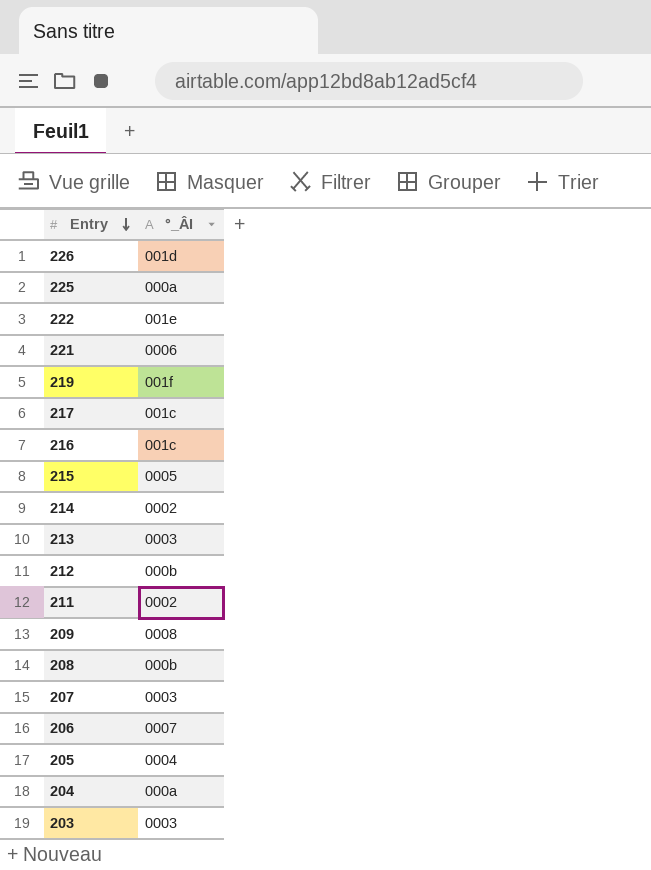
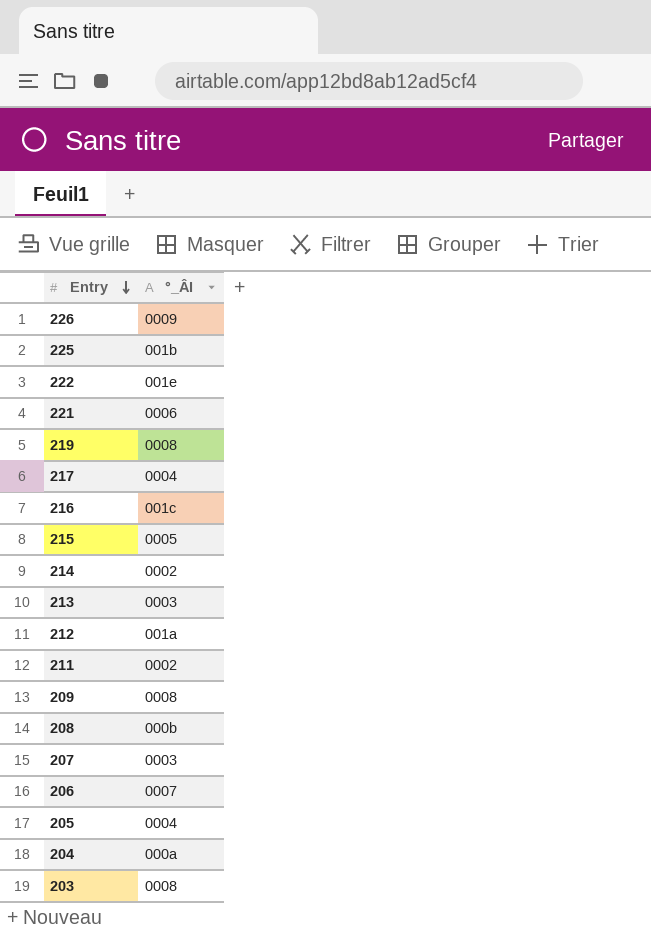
226 | °_ÂI: 001d -> 0009
225 | °_ÂI: 000a -> 001b
219 | °_ÂI: 001f -> 0008
217 | °_ÂI: 001c -> 0004
212 | °_ÂI: 000b -> 001a
203 | °_ÂI: 0003 -> 0008

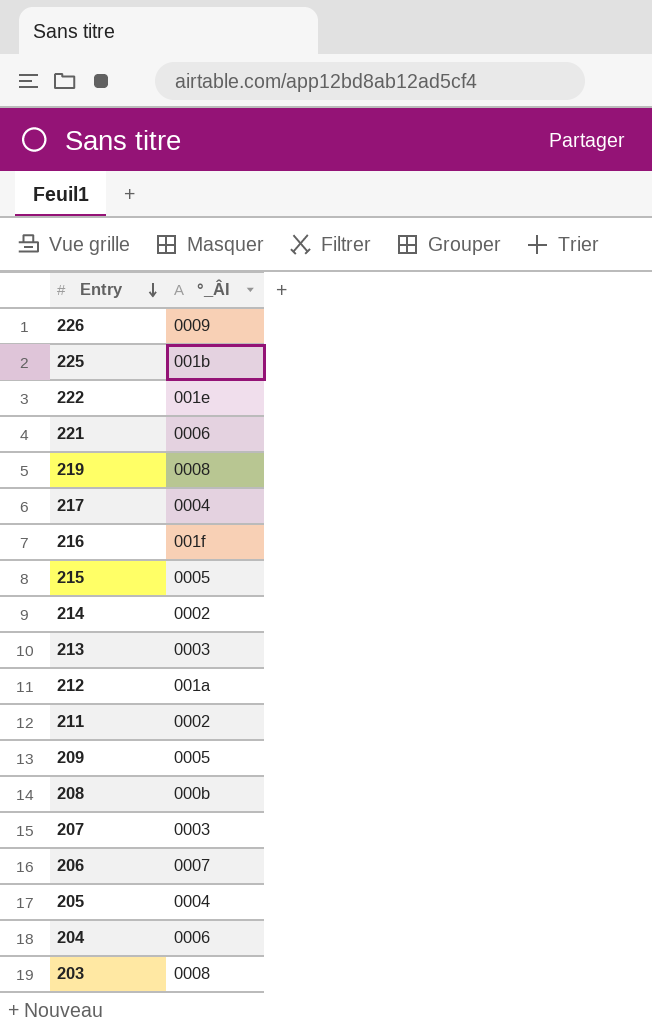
216 | °_ÂI: 001c -> 001f
209 | °_ÂI: 0008 -> 0005
204 | °_ÂI: 000a -> 0006

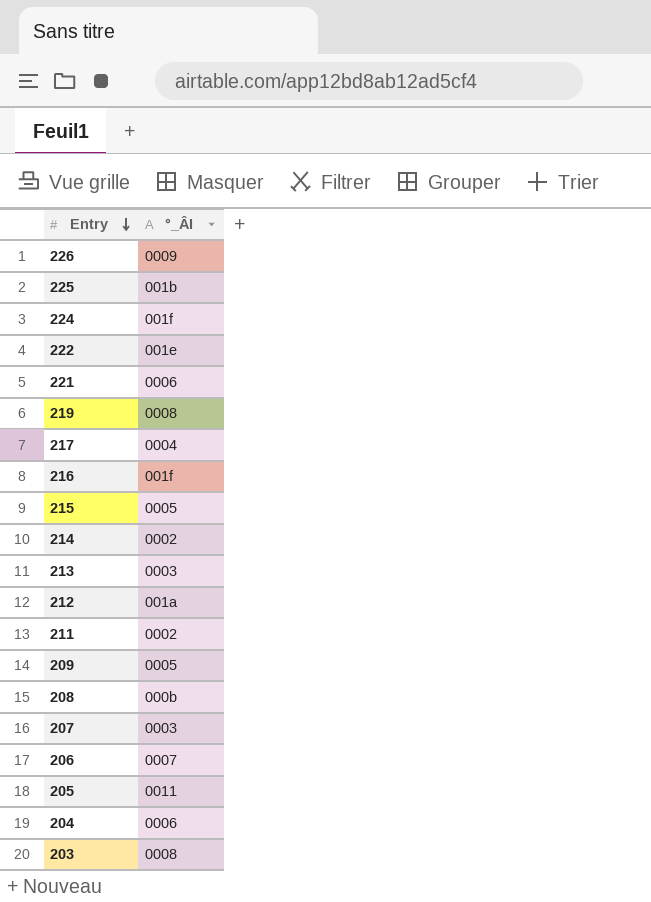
row 224: none -> 001f
205 | °_ÂI: 0004 -> 0011

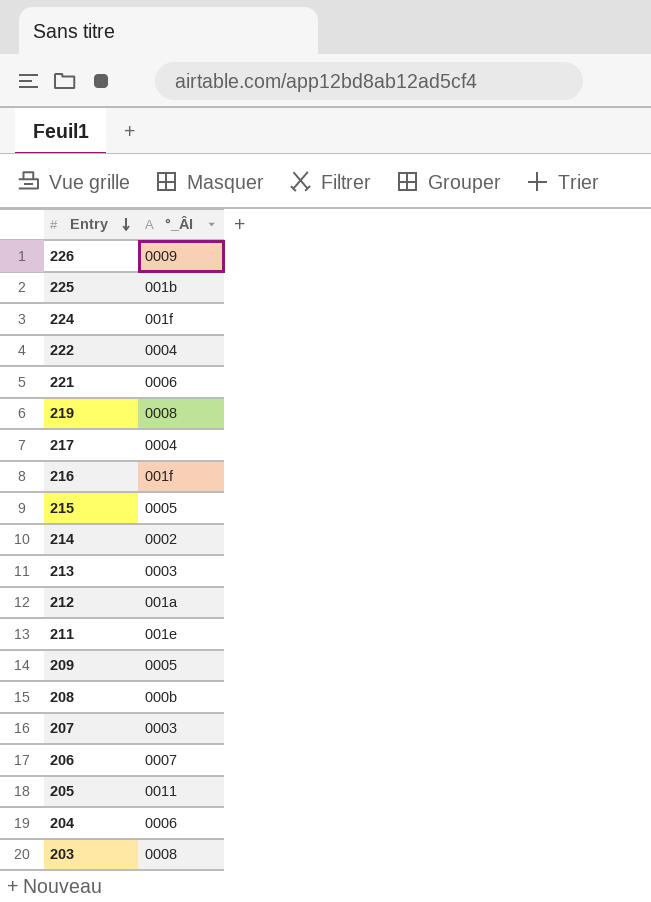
222 | °_ÂI: 001e -> 0004
211 | °_ÂI: 0002 -> 001e

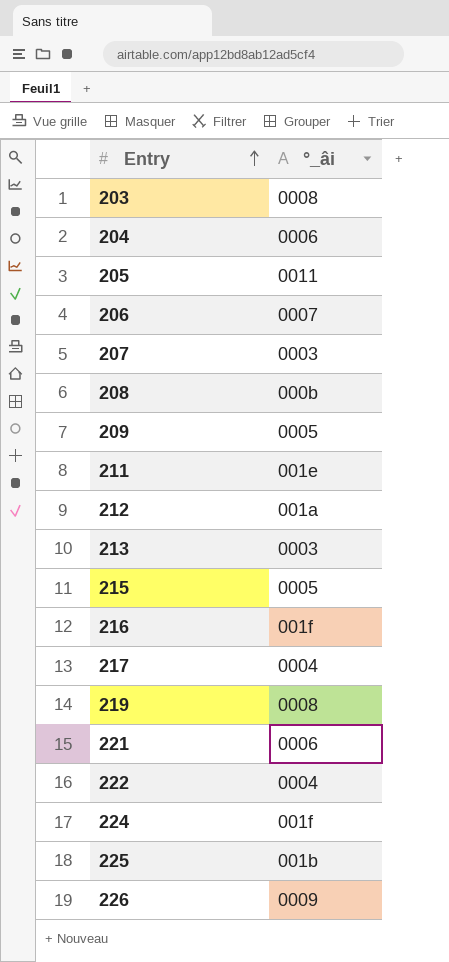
row order: Entry descending -> Entry ascending
column name: °_ÂI -> °_âi
row 214: 0002 -> none

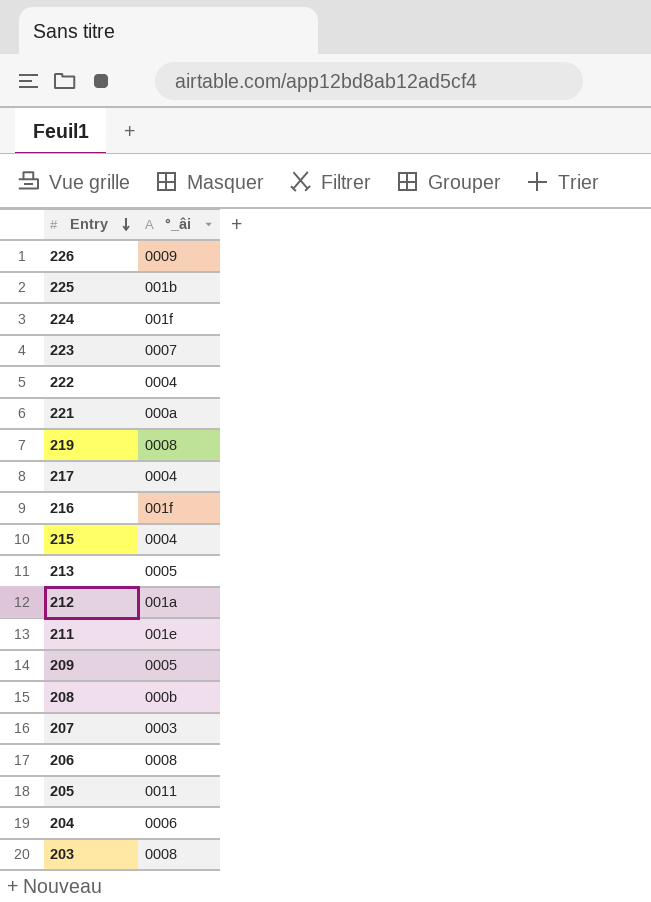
row order: Entry ascending -> Entry descending
row 223: none -> 0007
221 | °_âi: 0006 -> 000a
215 | °_âi: 0005 -> 0004
213 | °_âi: 0003 -> 0005
206 | °_âi: 0007 -> 0008

